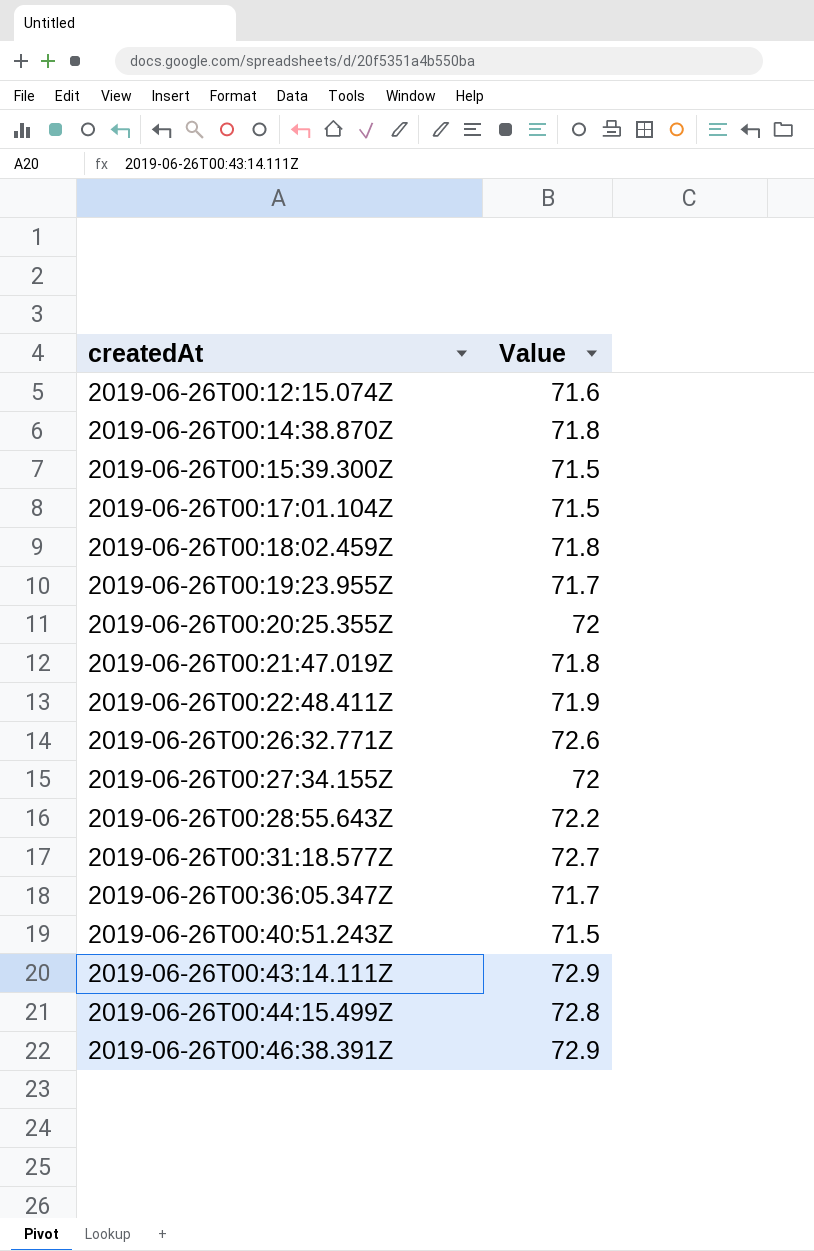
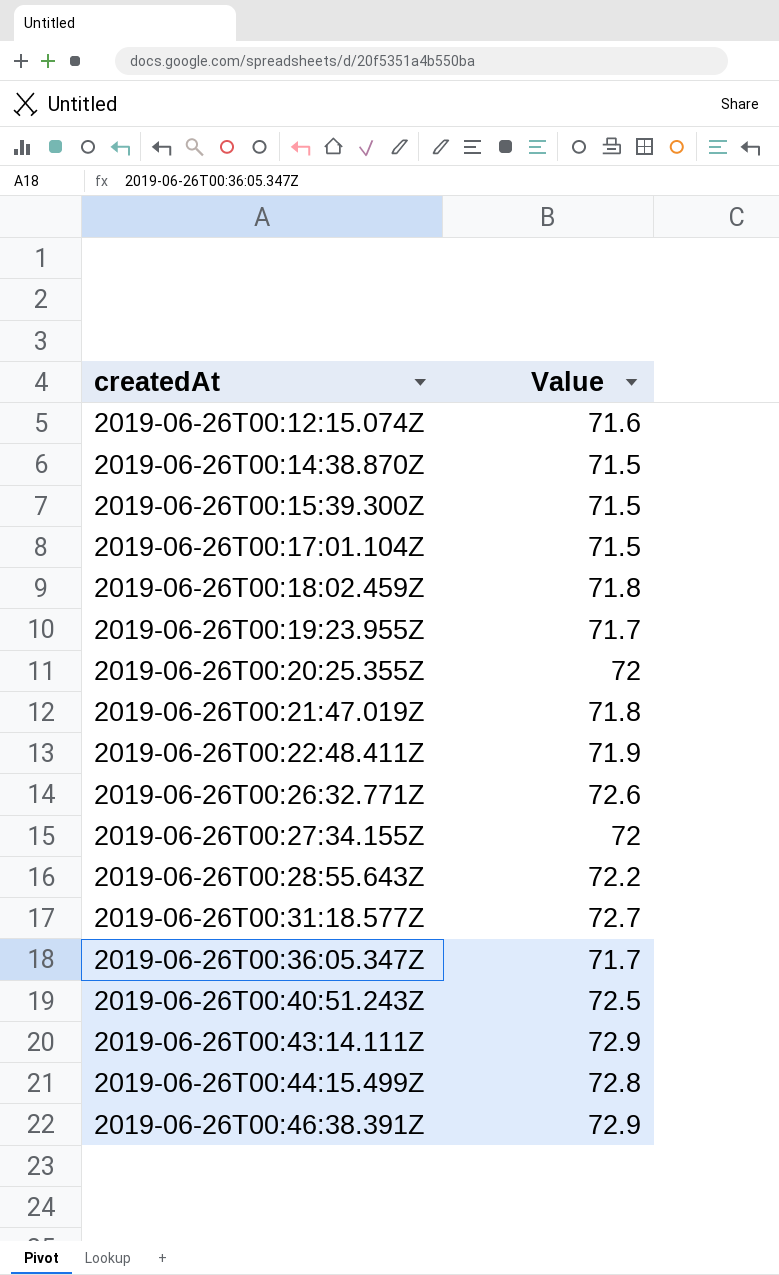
2019-06-26T00:14:38.870Z | Value: 71.8 -> 71.5
2019-06-26T00:40:51.243Z | Value: 71.5 -> 72.5

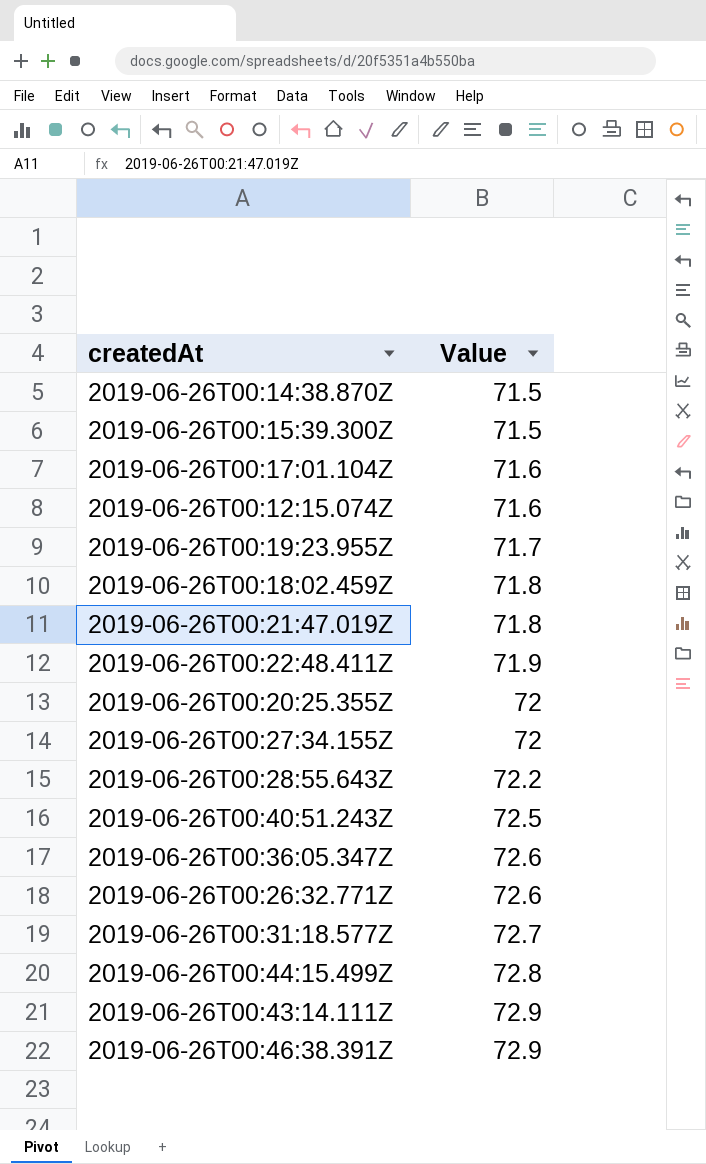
row order: createdAt ascending -> Value ascending
2019-06-26T00:17:01.104Z | Value: 71.5 -> 71.6
2019-06-26T00:36:05.347Z | Value: 71.7 -> 72.6

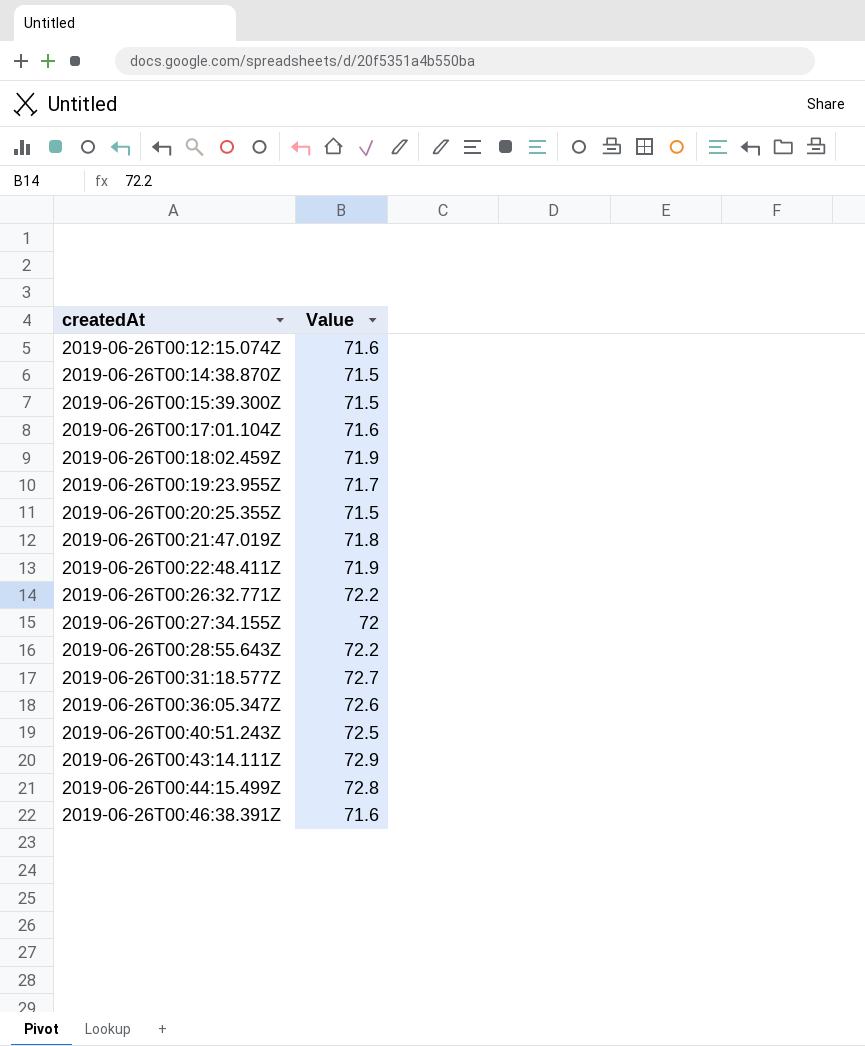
row order: Value ascending -> createdAt ascending
2019-06-26T00:18:02.459Z | Value: 71.8 -> 71.9
2019-06-26T00:20:25.355Z | Value: 72 -> 71.5
2019-06-26T00:26:32.771Z | Value: 72.6 -> 72.2
2019-06-26T00:46:38.391Z | Value: 72.9 -> 71.6

